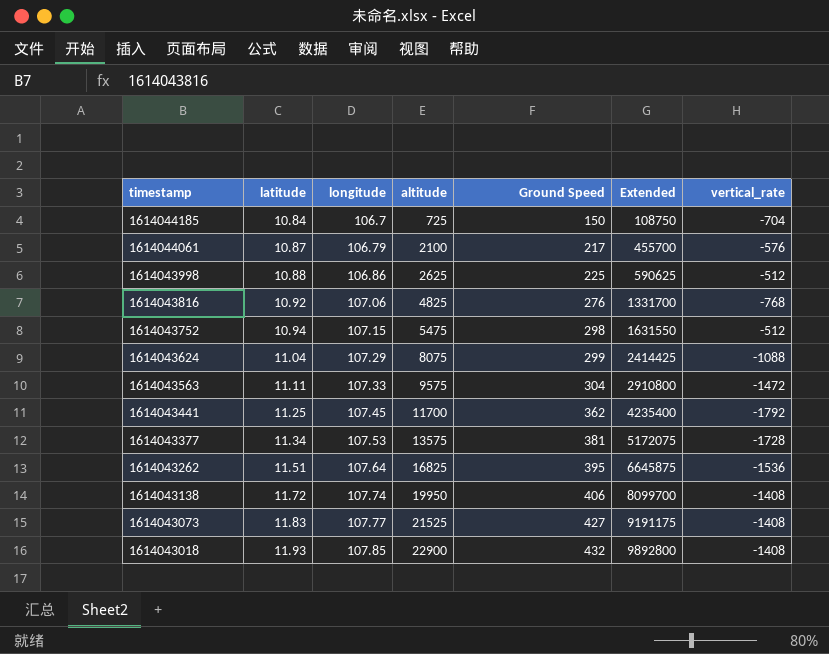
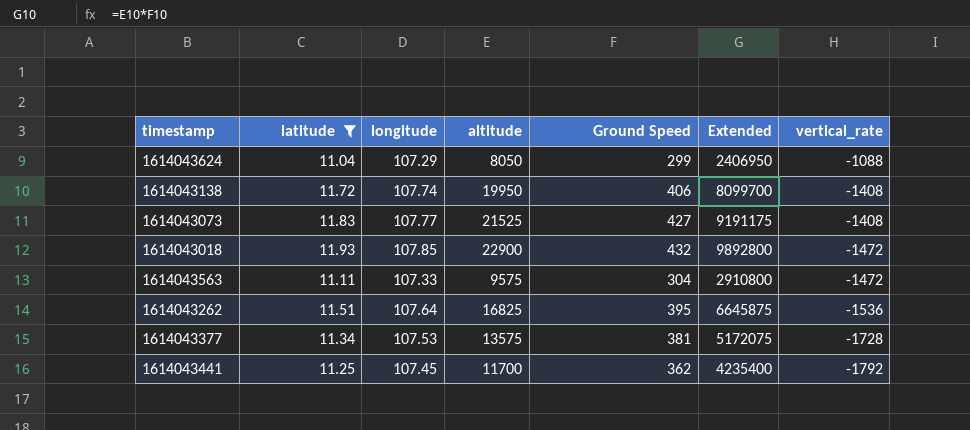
filter: none -> latitude >= 11.04
row order: timestamp descending -> vertical_rate descending
1614043624 | altitude: 8075 -> 8050
1614043624 | Extended: 2414425 -> 2406950
1614043018 | vertical_rate: -1408 -> -1472

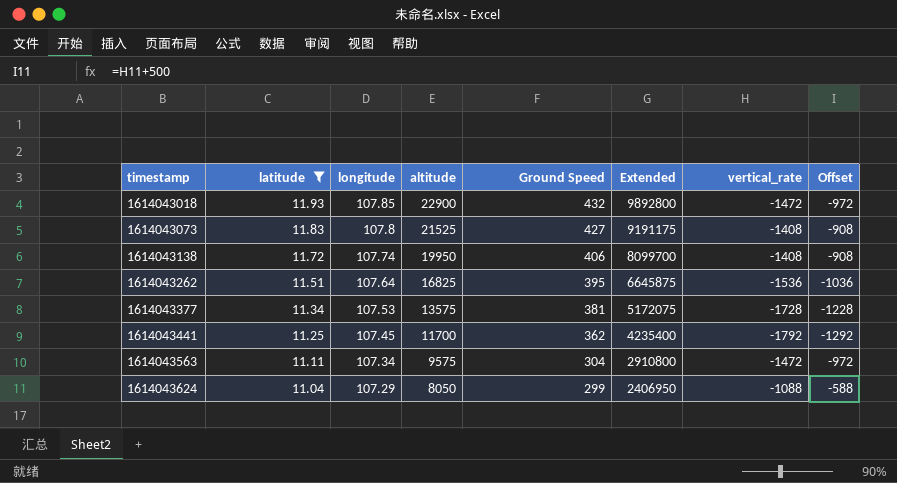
row order: vertical_rate descending -> timestamp ascending
column Offset | formula: none -> [vertical_rate] + 500
1614043073 | longitude: 107.77 -> 107.8
1614043563 | longitude: 107.33 -> 107.34

